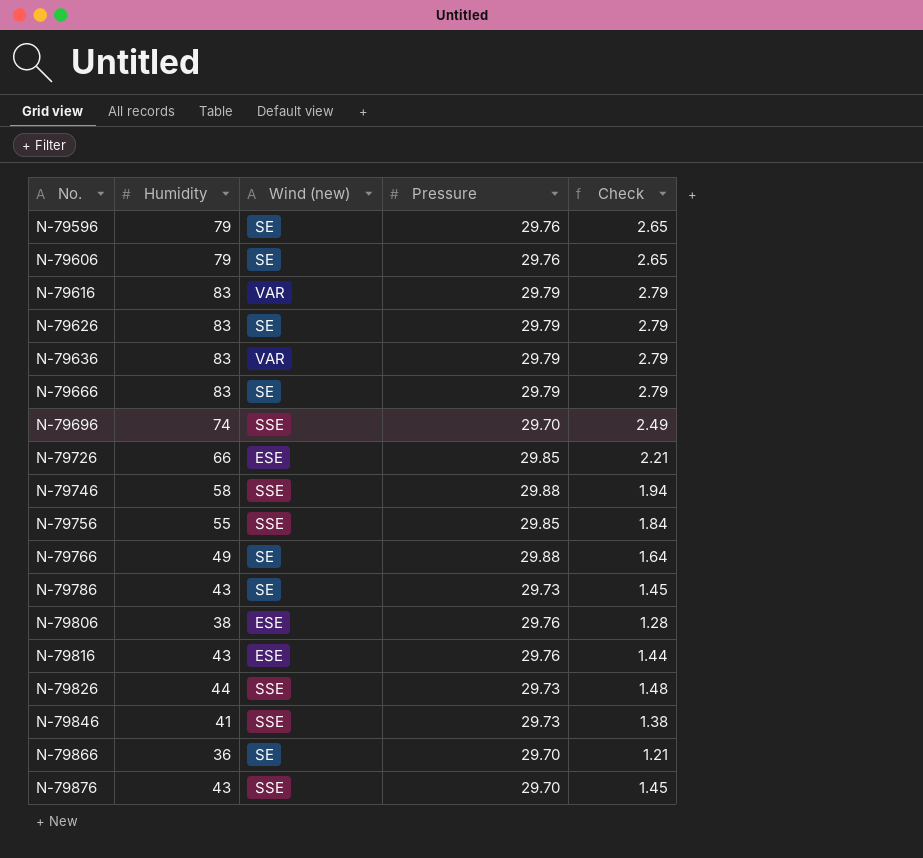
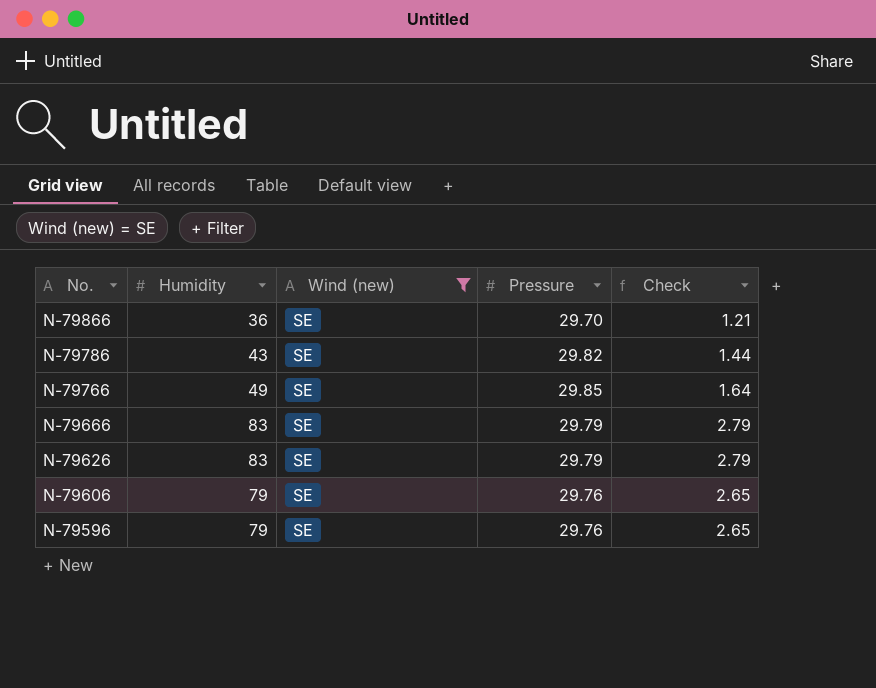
filter: none -> Wind (new) = SE
row order: No. ascending -> No. descending
N-79786 | Pressure: 29.73 -> 29.82
N-79786 | Check: 1.45 -> 1.44
N-79766 | Pressure: 29.88 -> 29.85

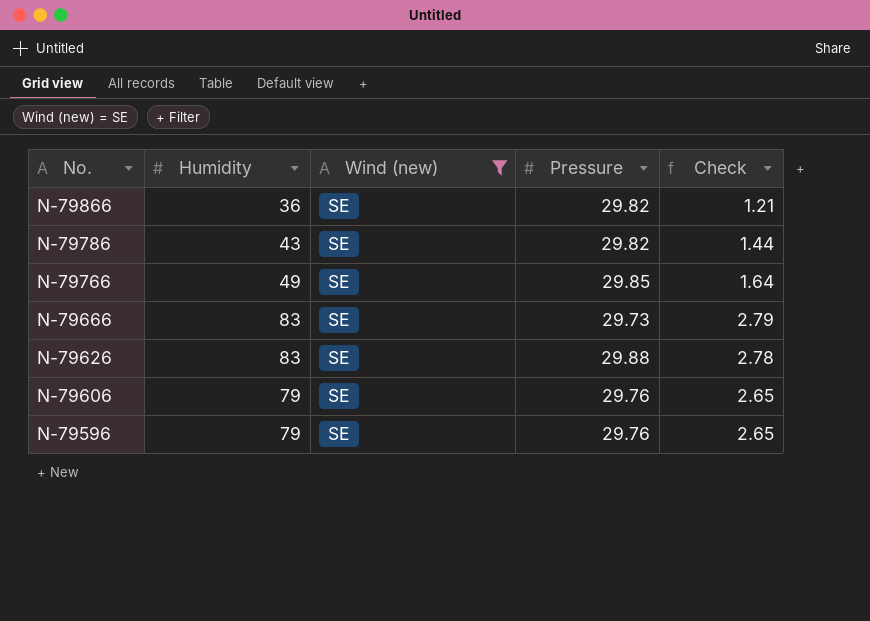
N-79866 | Pressure: 29.70 -> 29.82
N-79666 | Pressure: 29.79 -> 29.73
N-79626 | Pressure: 29.79 -> 29.88
N-79626 | Check: 2.79 -> 2.78

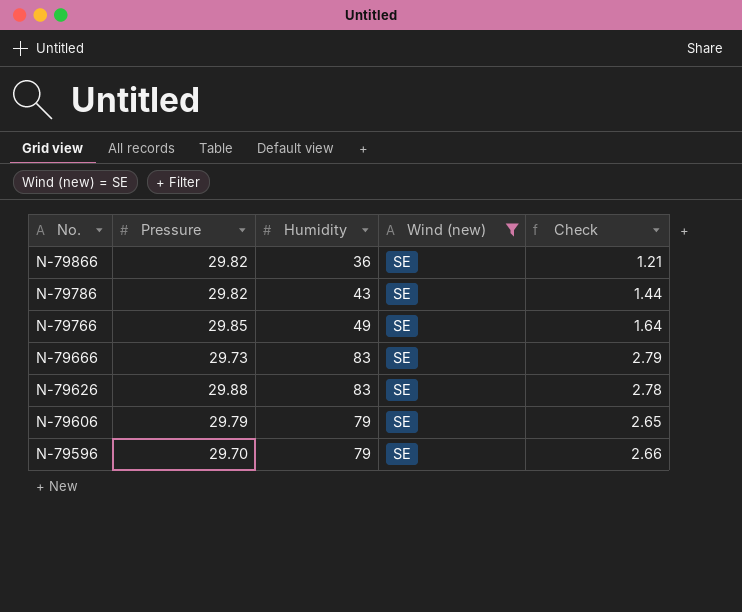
column Pressure | position: 4 -> 2
N-79606 | Pressure: 29.76 -> 29.79
N-79596 | Pressure: 29.76 -> 29.70
N-79596 | Check: 2.65 -> 2.66

